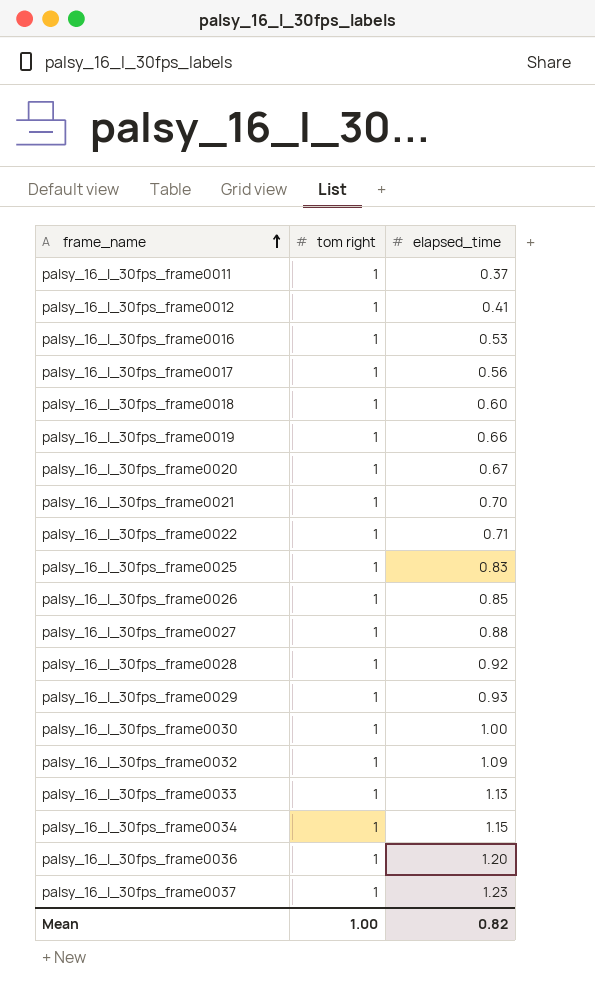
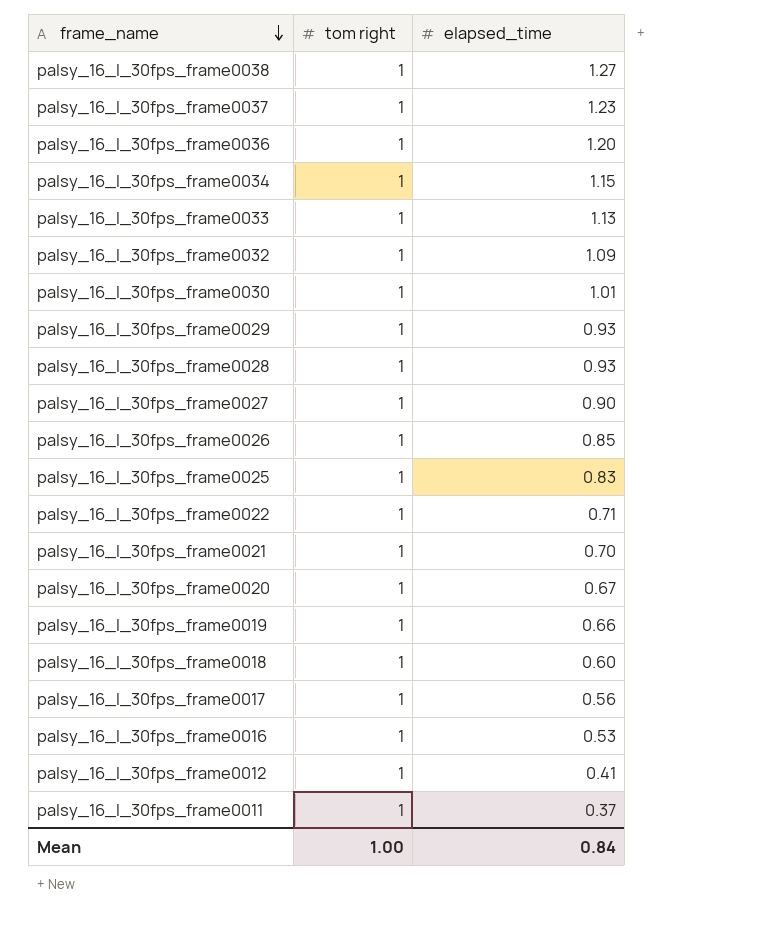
row order: frame_name ascending -> frame_name descending
row palsy_16_l_30fps_frame0038: none -> 1 | 1.27
palsy_16_l_30fps_frame0030 | elapsed_time: 1.00 -> 1.01
palsy_16_l_30fps_frame0028 | elapsed_time: 0.92 -> 0.93
palsy_16_l_30fps_frame0027 | elapsed_time: 0.88 -> 0.90
Mean | elapsed_time: 0.82 -> 0.84

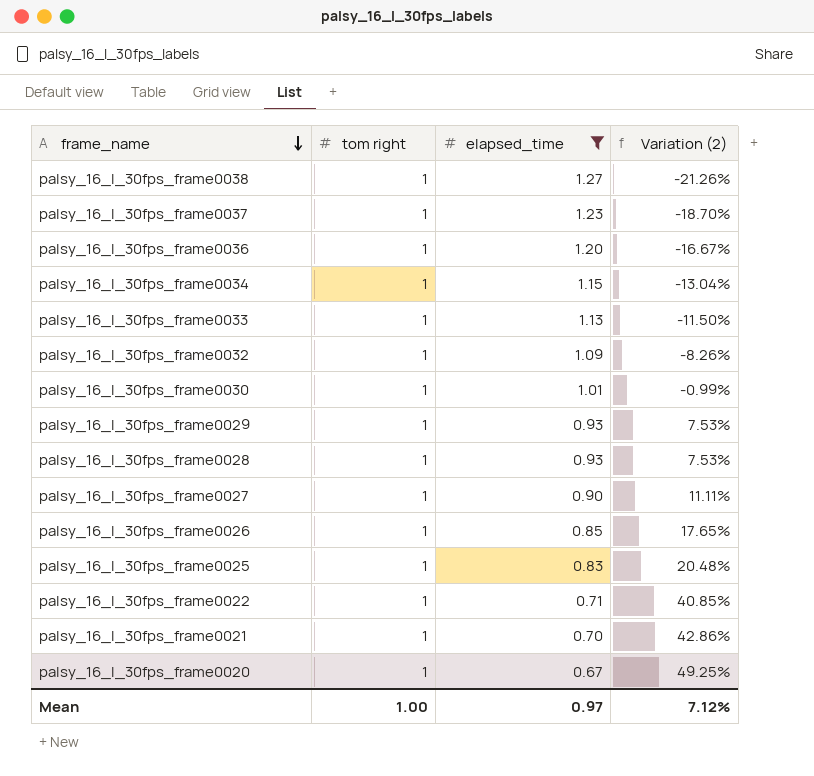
filter: none -> elapsed_time >= 0.67
column Variation (2) | formula: none -> ([tom right] - [elapsed_time]) / [elapsed_time]
Mean | elapsed_time: 0.84 -> 0.97

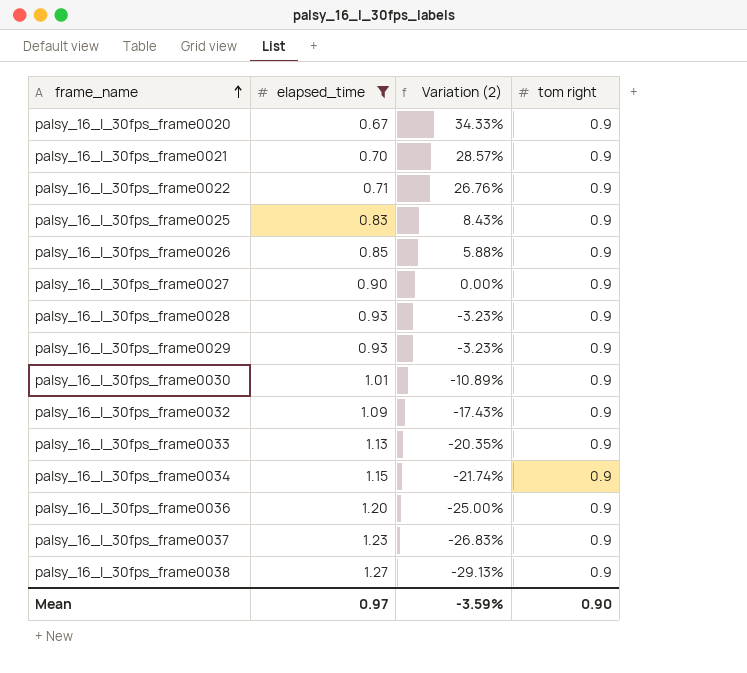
row order: frame_name descending -> frame_name ascending
column tom right | position: 2 -> 4
palsy_16_l_30fps_frame0020 | Variation (2): 49.25% -> 34.33%
palsy_16_l_30fps_frame0020 | tom right: 1 -> 0.9
palsy_16_l_30fps_frame0021 | Variation (2): 42.86% -> 28.57%
palsy_16_l_30fps_frame0021 | tom right: 1 -> 0.9
palsy_16_l_30fps_frame0022 | Variation (2): 40.85% -> 26.76%
palsy_16_l_30fps_frame0022 | tom right: 1 -> 0.9
palsy_16_l_30fps_frame0025 | Variation (2): 20.48% -> 8.43%
palsy_16_l_30fps_frame0025 | tom right: 1 -> 0.9
palsy_16_l_30fps_frame0026 | Variation (2): 17.65% -> 5.88%
palsy_16_l_30fps_frame0026 | tom right: 1 -> 0.9
palsy_16_l_30fps_frame0027 | Variation (2): 11.11% -> 0.00%
palsy_16_l_30fps_frame0027 | tom right: 1 -> 0.9
palsy_16_l_30fps_frame0028 | Variation (2): 7.53% -> -3.23%
palsy_16_l_30fps_frame0028 | tom right: 1 -> 0.9
palsy_16_l_30fps_frame0029 | Variation (2): 7.53% -> -3.23%
palsy_16_l_30fps_frame0029 | tom right: 1 -> 0.9
palsy_16_l_30fps_frame0030 | Variation (2): -0.99% -> -10.89%
palsy_16_l_30fps_frame0030 | tom right: 1 -> 0.9
palsy_16_l_30fps_frame0032 | Variation (2): -8.26% -> -17.43%
palsy_16_l_30fps_frame0032 | tom right: 1 -> 0.9
palsy_16_l_30fps_frame0033 | Variation (2): -11.50% -> -20.35%
palsy_16_l_30fps_frame0033 | tom right: 1 -> 0.9
palsy_16_l_30fps_frame0034 | Variation (2): -13.04% -> -21.74%
palsy_16_l_30fps_frame0034 | tom right: 1 -> 0.9
palsy_16_l_30fps_frame0036 | Variation (2): -16.67% -> -25.00%
palsy_16_l_30fps_frame0036 | tom right: 1 -> 0.9
palsy_16_l_30fps_frame0037 | Variation (2): -18.70% -> -26.83%
palsy_16_l_30fps_frame0037 | tom right: 1 -> 0.9
palsy_16_l_30fps_frame0038 | Variation (2): -21.26% -> -29.13%
palsy_16_l_30fps_frame0038 | tom right: 1 -> 0.9
Mean | Variation (2): 7.12% -> -3.59%
Mean | tom right: 1.00 -> 0.90

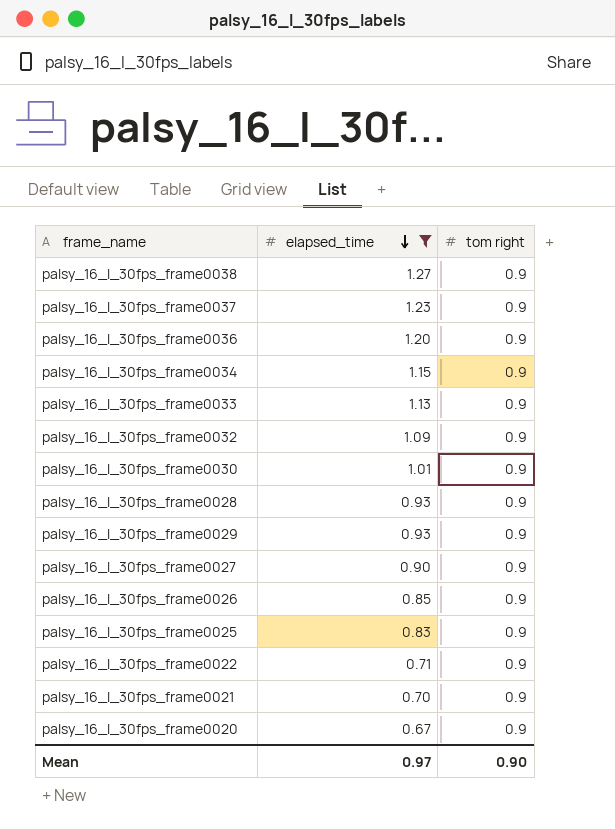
row order: frame_name ascending -> elapsed_time descending
column Variation (2) | formula: ([tom right] - [elapsed_time]) / [elapsed_time] -> none

